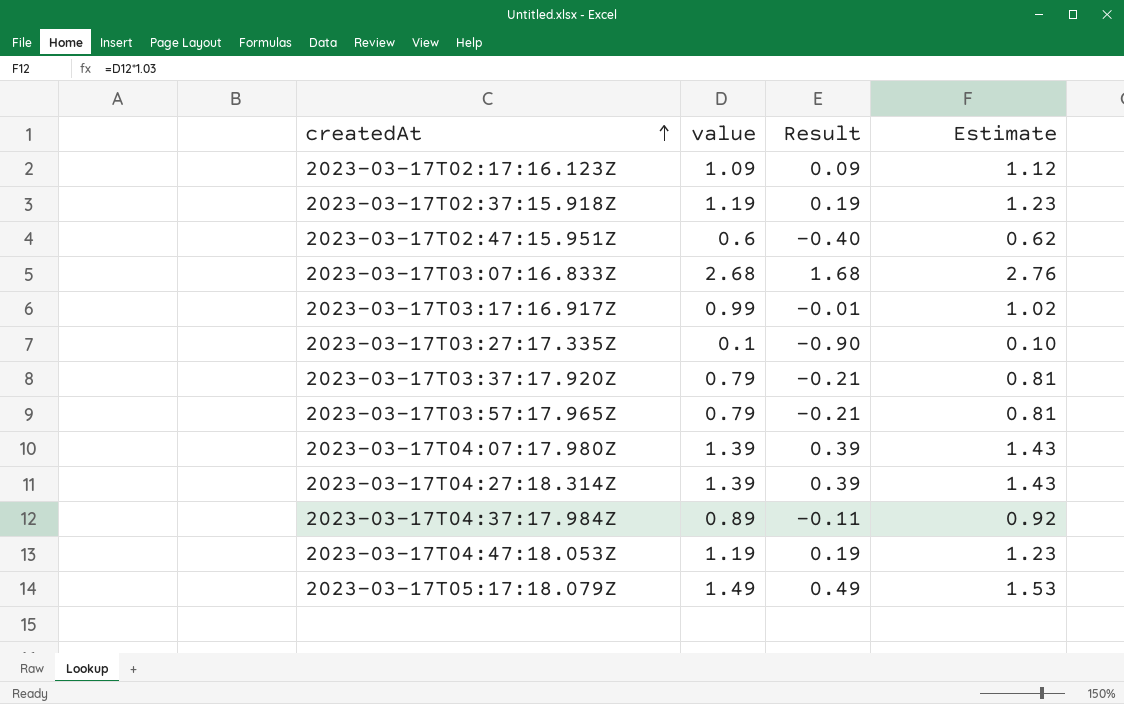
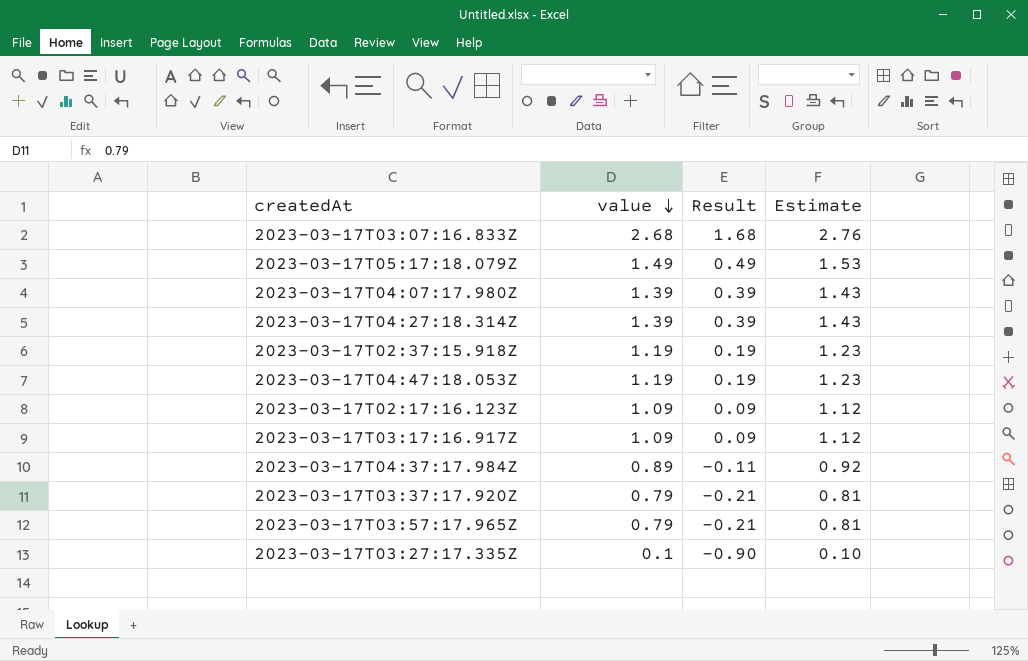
row order: createdAt ascending -> value descending
row 2023-03-17T02:47:15.951Z: 0.6 | -0.40 | 0.62 -> none
2023-03-17T03:17:16.917Z | value: 0.99 -> 1.09
2023-03-17T03:17:16.917Z | Result: -0.01 -> 0.09
2023-03-17T03:17:16.917Z | Estimate: 1.02 -> 1.12

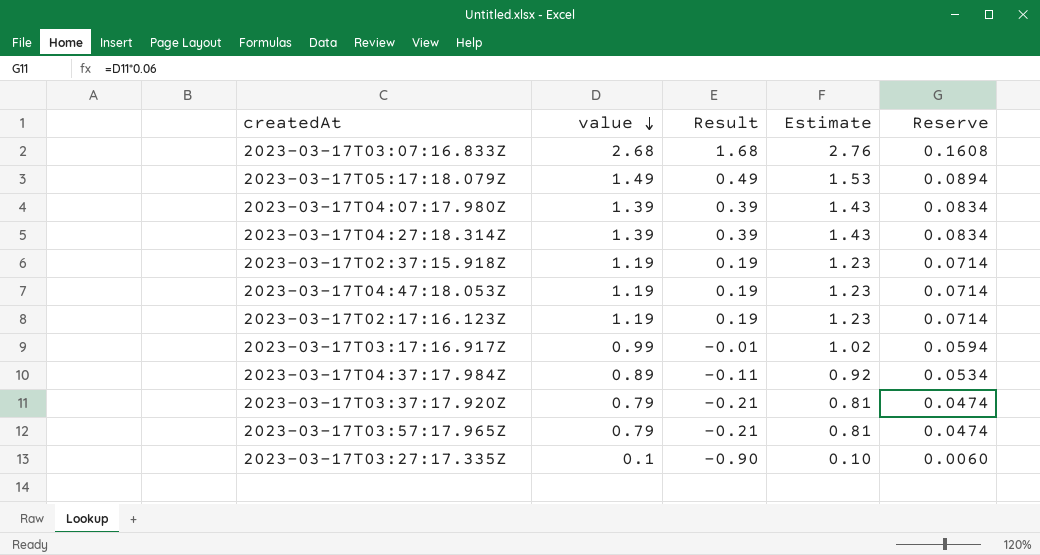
column Reserve | formula: none -> [value] * 0.06
2023-03-17T02:17:16.123Z | value: 1.09 -> 1.19
2023-03-17T02:17:16.123Z | Result: 0.09 -> 0.19
2023-03-17T02:17:16.123Z | Estimate: 1.12 -> 1.23
2023-03-17T03:17:16.917Z | value: 1.09 -> 0.99
2023-03-17T03:17:16.917Z | Result: 0.09 -> -0.01
2023-03-17T03:17:16.917Z | Estimate: 1.12 -> 1.02

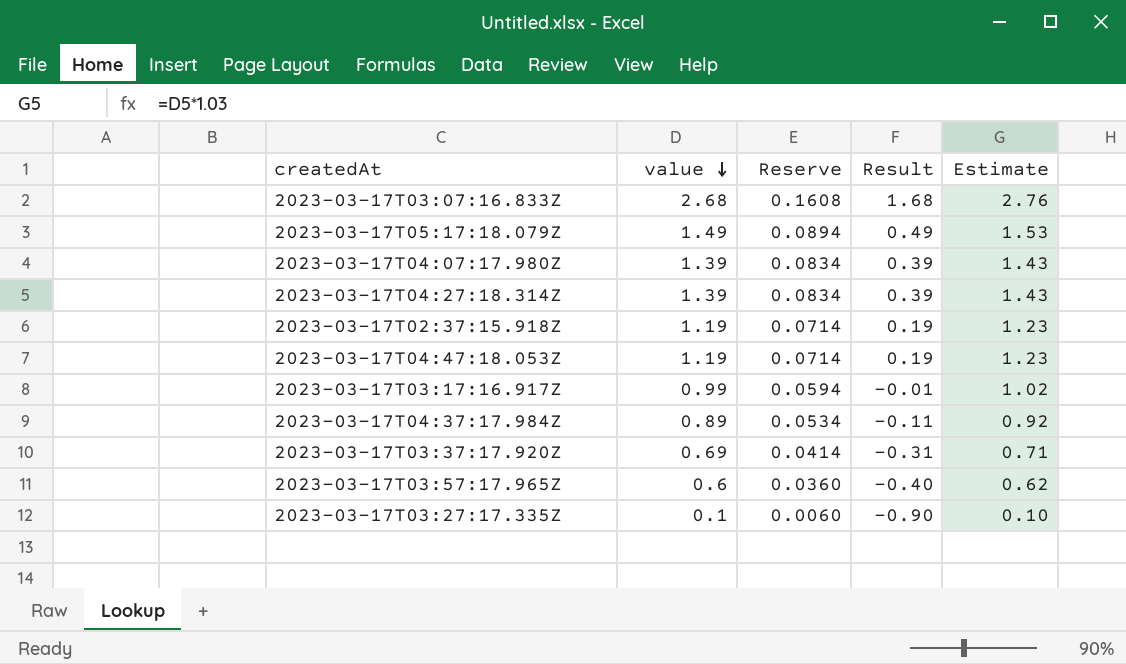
column Reserve | position: 5 -> 3
row 2023-03-17T02:17:16.123Z: 1.19 | 0.19 | 1.23 | 0.0714 -> none
2023-03-17T03:37:17.920Z | value: 0.79 -> 0.69
2023-03-17T03:37:17.920Z | Reserve: 0.0474 -> 0.0414
2023-03-17T03:37:17.920Z | Result: -0.21 -> -0.31
2023-03-17T03:37:17.920Z | Estimate: 0.81 -> 0.71
2023-03-17T03:57:17.965Z | value: 0.79 -> 0.6
2023-03-17T03:57:17.965Z | Reserve: 0.0474 -> 0.0360
2023-03-17T03:57:17.965Z | Result: -0.21 -> -0.40
2023-03-17T03:57:17.965Z | Estimate: 0.81 -> 0.62

